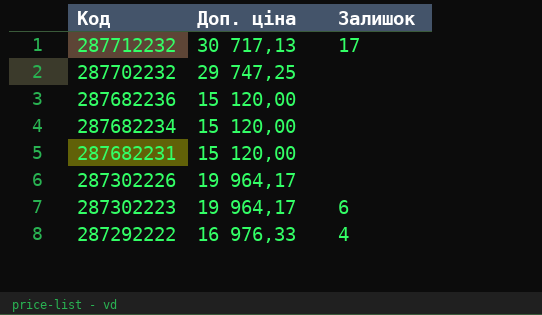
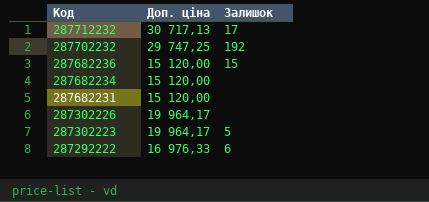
287702232 | Залишок: none -> 192
287682236 | Залишок: none -> 15
287302223 | Залишок: 6 -> 5
287292222 | Залишок: 4 -> 6

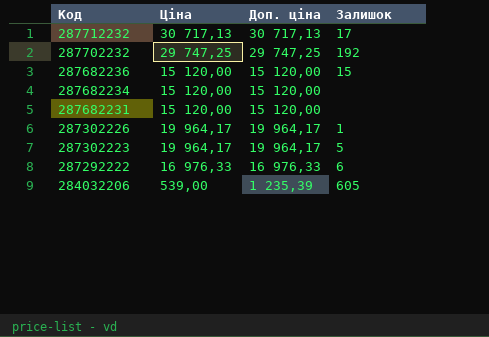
column Ціна | position: none -> 2
287302226 | Залишок: none -> 1
row 284032206: none -> 539,00 | 1 235,39 | 605

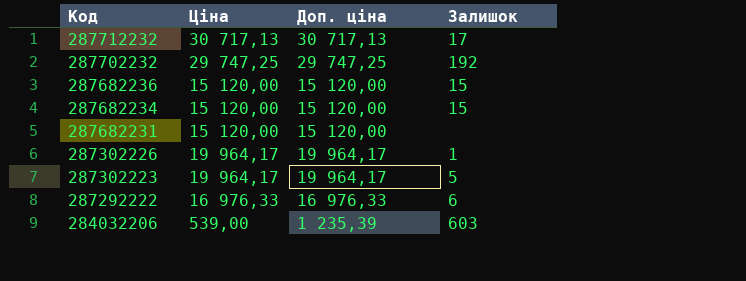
287682234 | Залишок: none -> 15
284032206 | Залишок: 605 -> 603

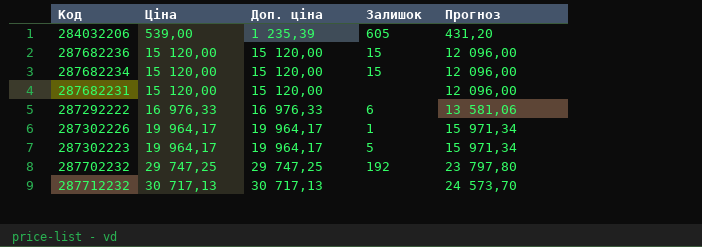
row order: Код descending -> Ціна ascending
column Прогноз | formula: none -> [Ціна] * 0,8
284032206 | Залишок: 603 -> 605
287712232 | Залишок: 17 -> none

